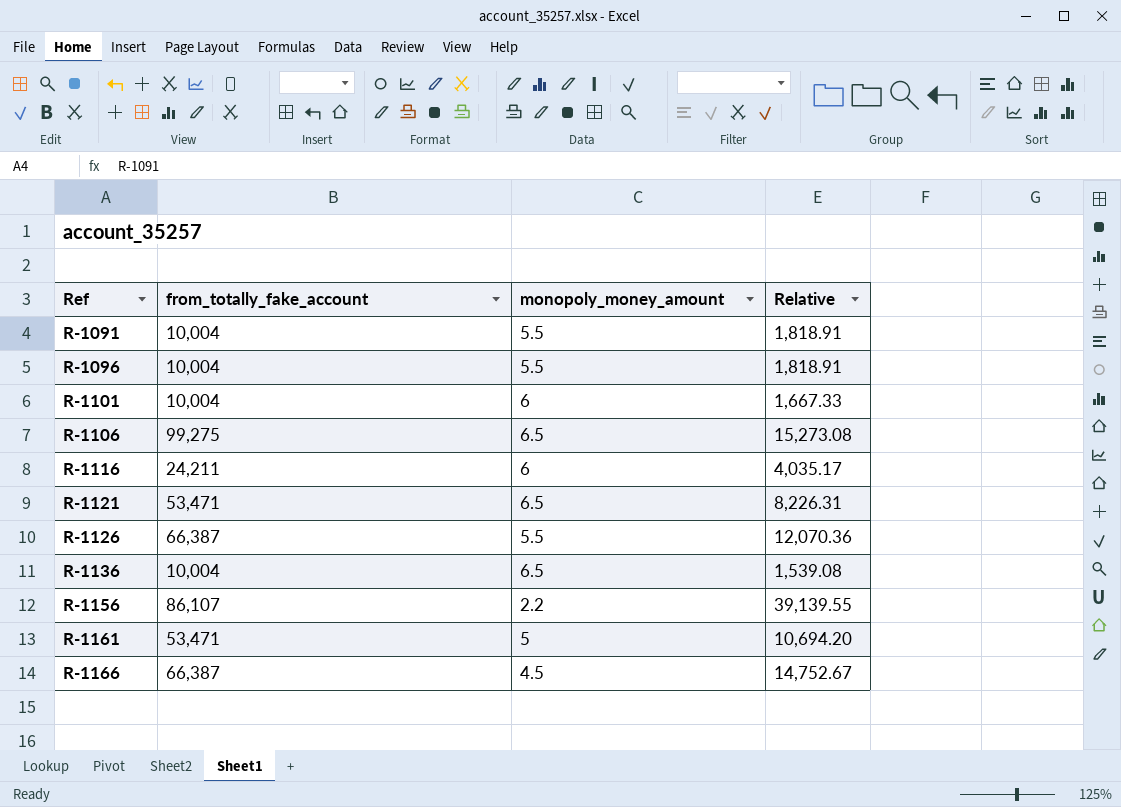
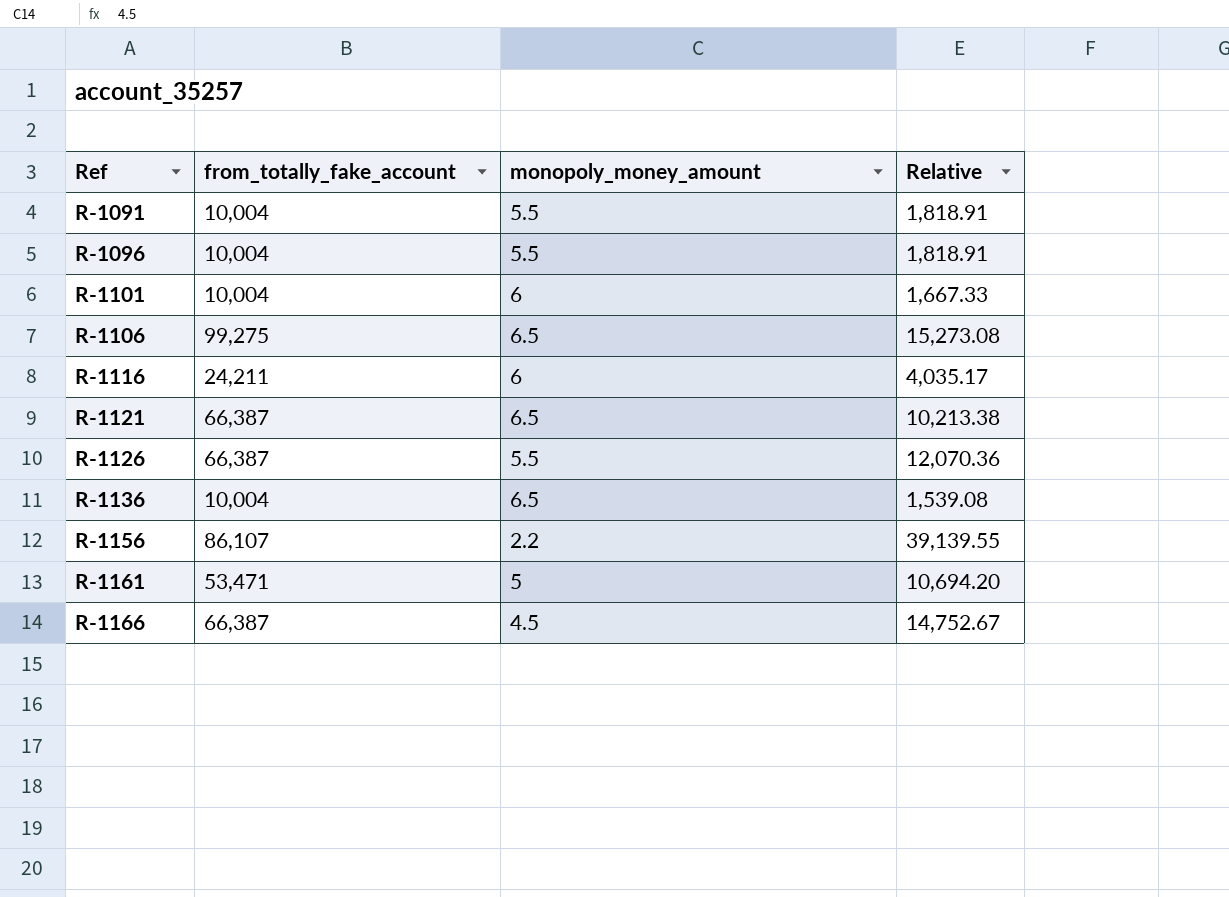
R-1121 | from_totally_fake_account: 53,471 -> 66,387
R-1121 | Relative: 8,226.31 -> 10,213.38

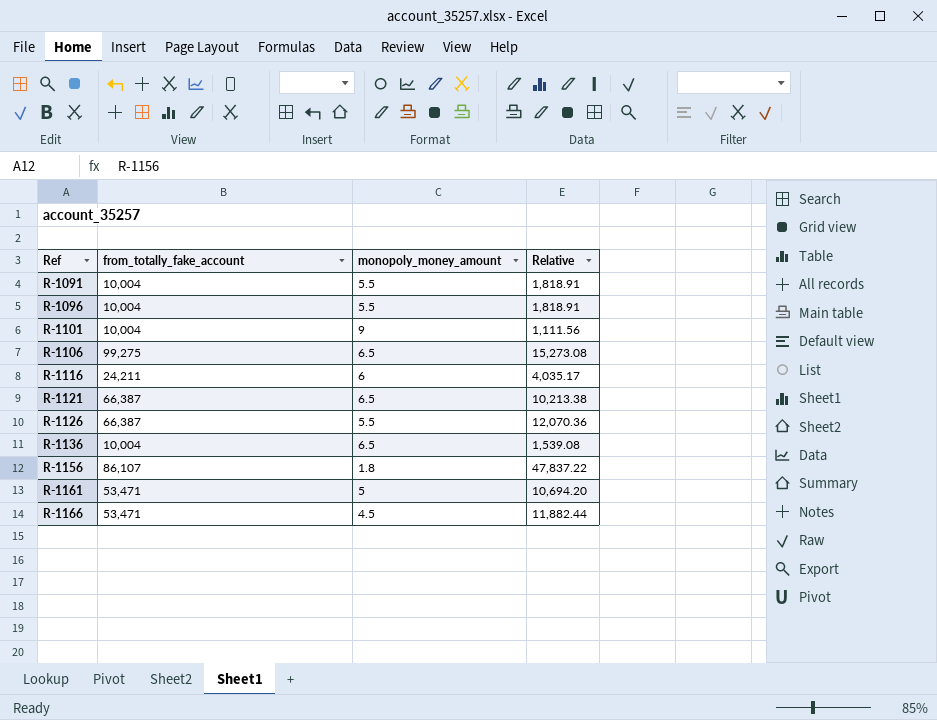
R-1101 | monopoly_money_amount: 6 -> 9
R-1101 | Relative: 1,667.33 -> 1,111.56
R-1156 | monopoly_money_amount: 2.2 -> 1.8
R-1156 | Relative: 39,139.55 -> 47,837.22
R-1166 | from_totally_fake_account: 66,387 -> 53,471
R-1166 | Relative: 14,752.67 -> 11,882.44

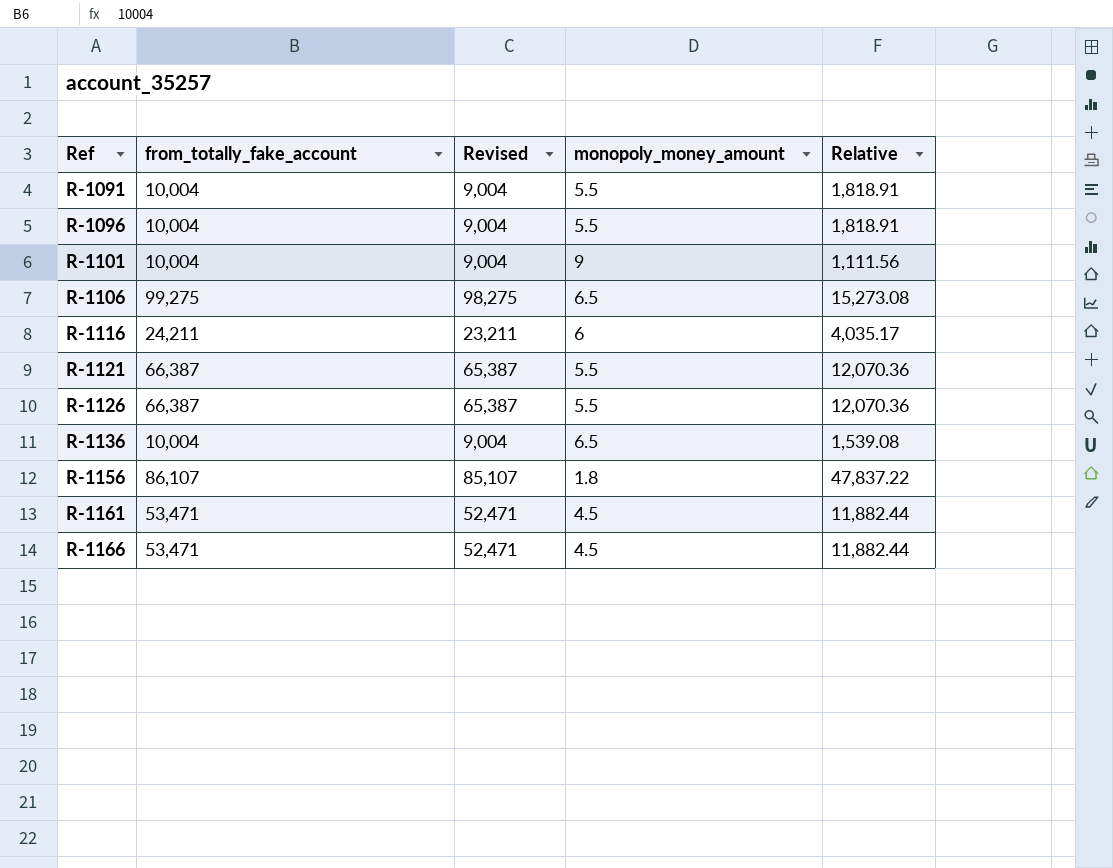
column Revised | formula: none -> [from_totally_fake_account] - 1000
R-1121 | monopoly_money_amount: 6.5 -> 5.5
R-1121 | Relative: 10,213.38 -> 12,070.36
R-1161 | monopoly_money_amount: 5 -> 4.5
R-1161 | Relative: 10,694.20 -> 11,882.44

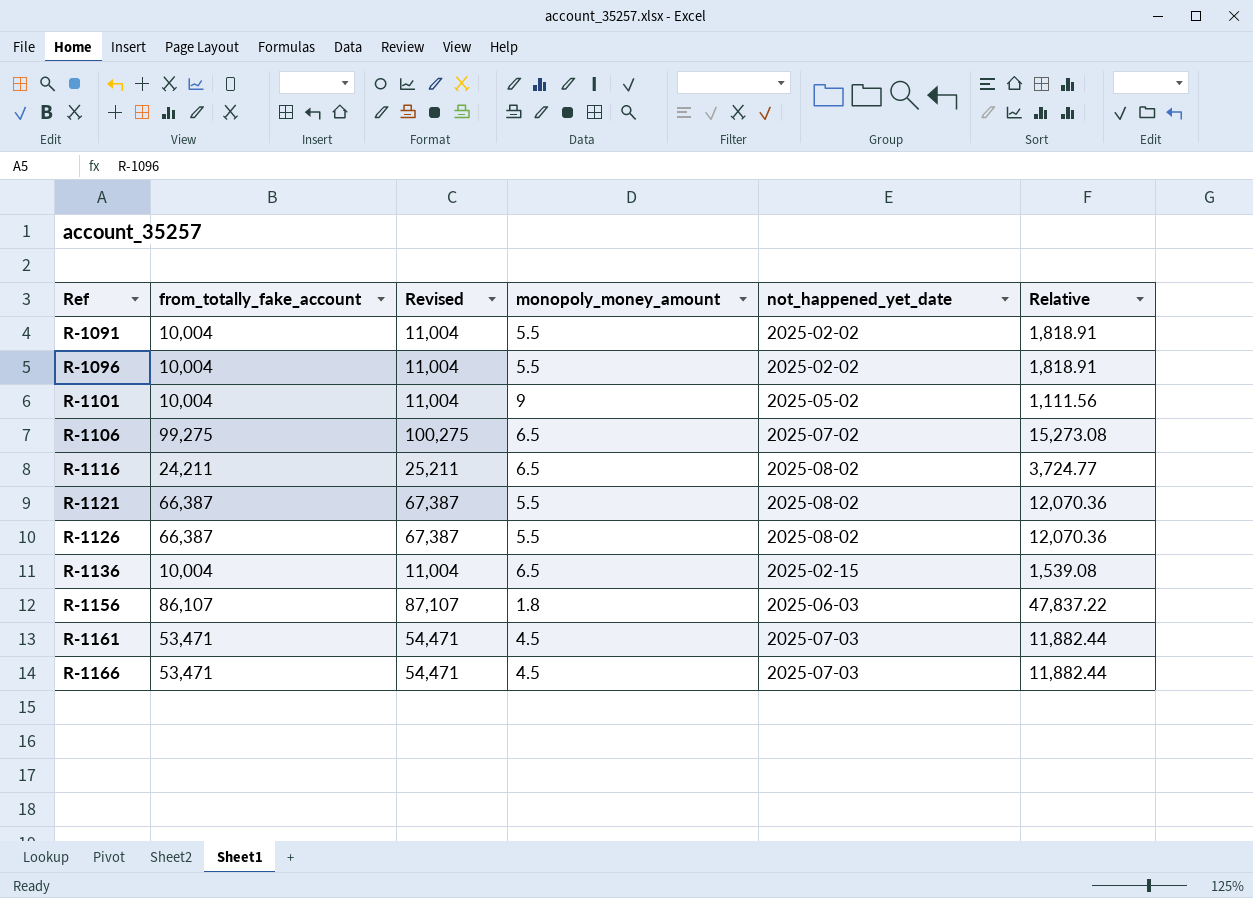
column Revised | formula: [from_totally_fake_account] - 1000 -> [from_totally_fake_account] + 1000
column not_happened_yet_date | position: none -> 5
R-1116 | monopoly_money_amount: 6 -> 6.5
R-1116 | Relative: 4,035.17 -> 3,724.77

